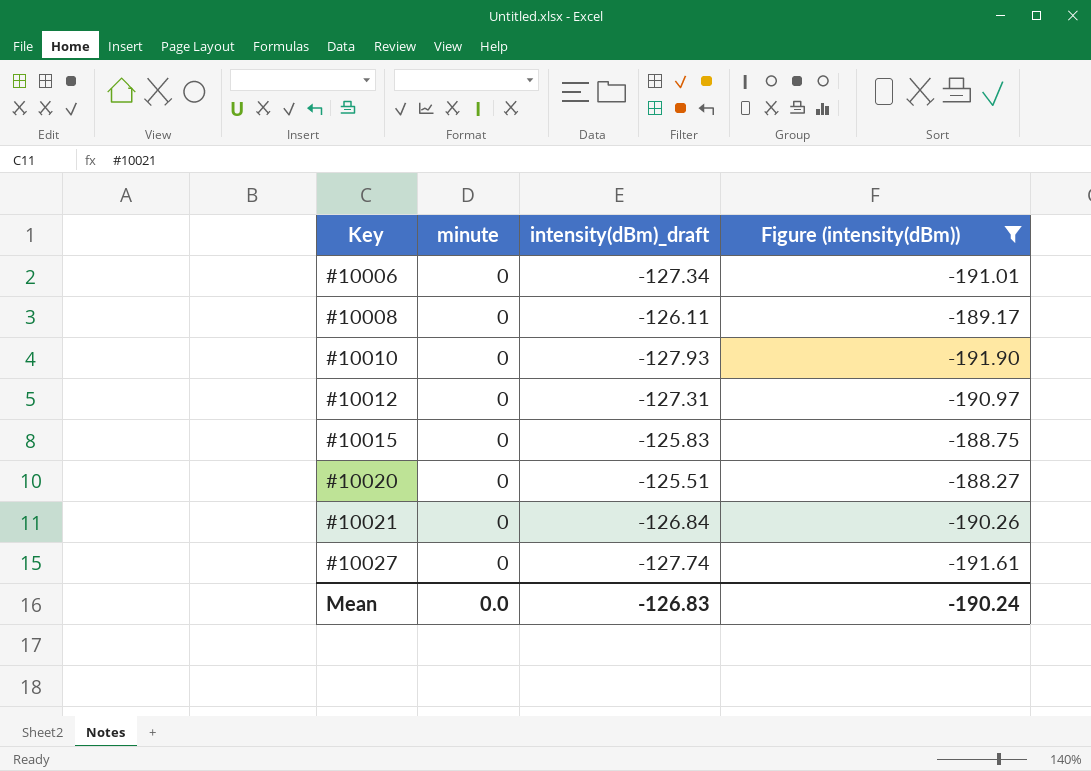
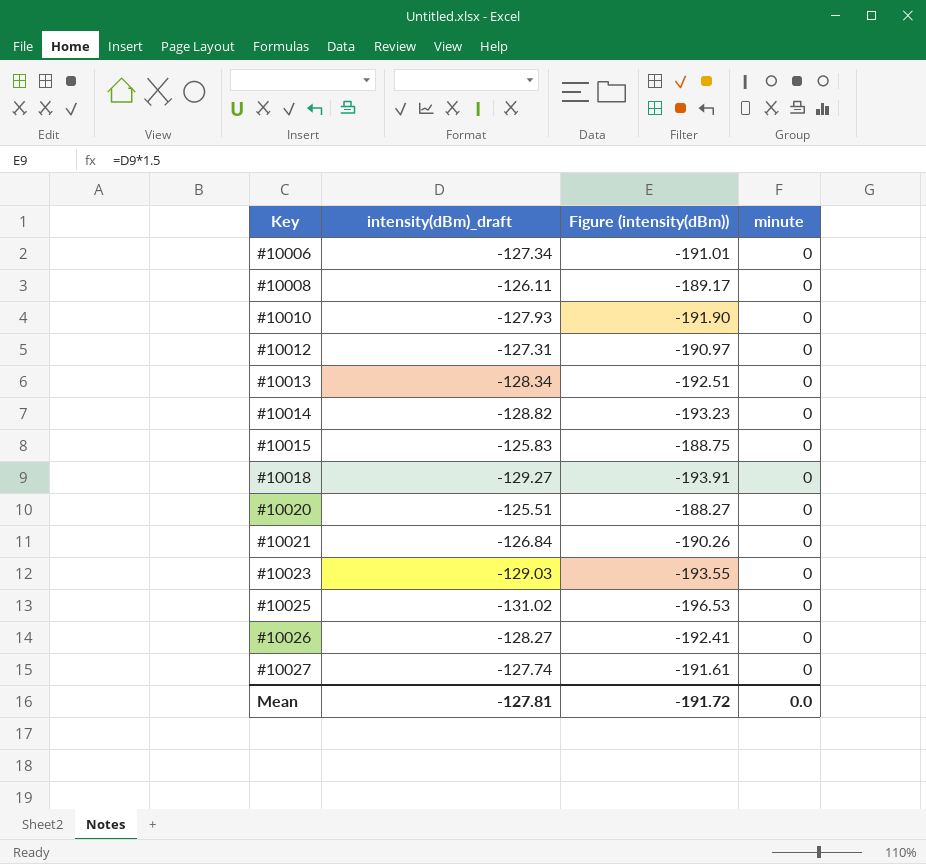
filter: Figure (intensity(dBm)) >= -191.90 -> none
column minute | position: 2 -> 4
Mean | intensity(dBm)_draft: -126.83 -> -127.81
Mean | Figure (intensity(dBm)): -190.24 -> -191.72

